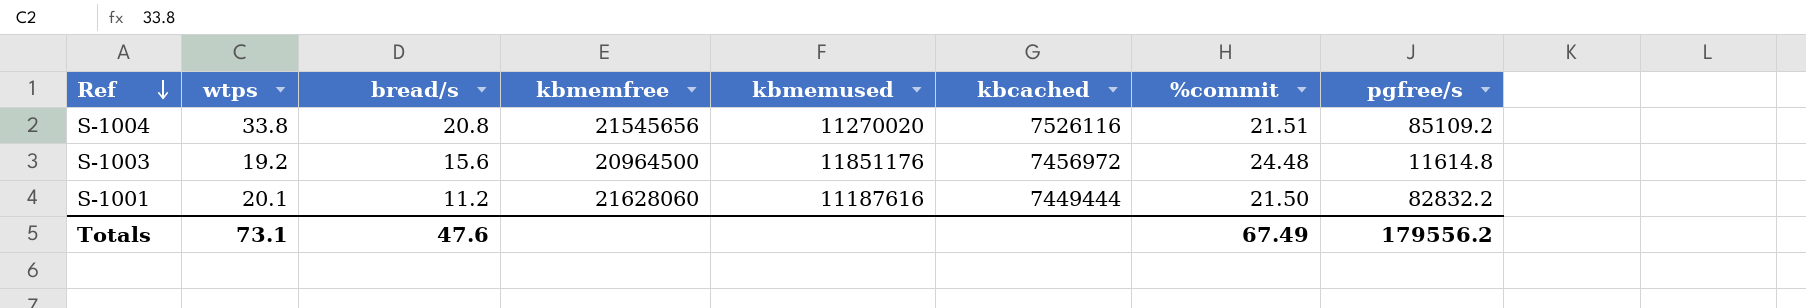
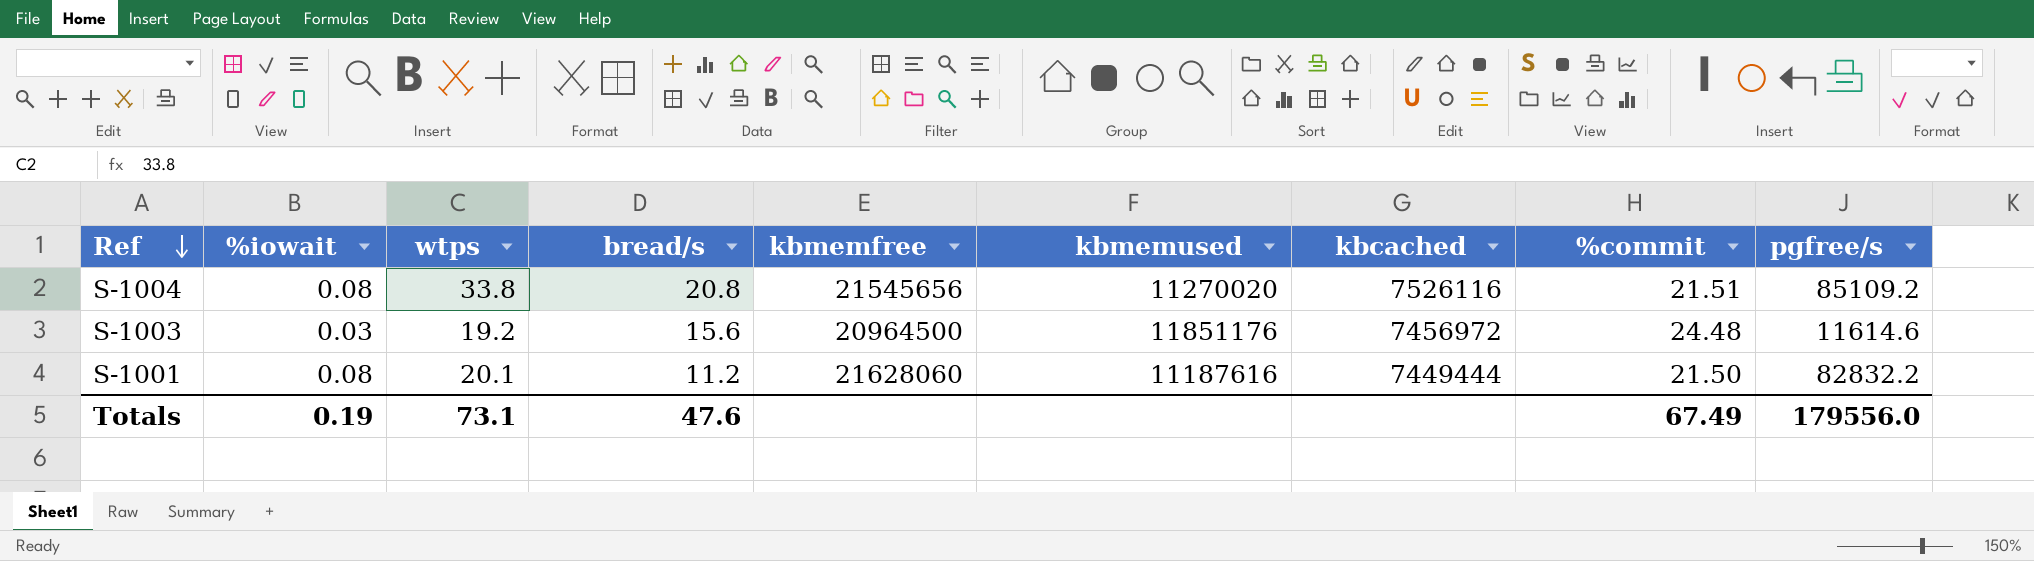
column %iowait | position: none -> 2
S-1003 | pgfree/s: 11614.8 -> 11614.6
Totals | pgfree/s: 179556.2 -> 179556.0

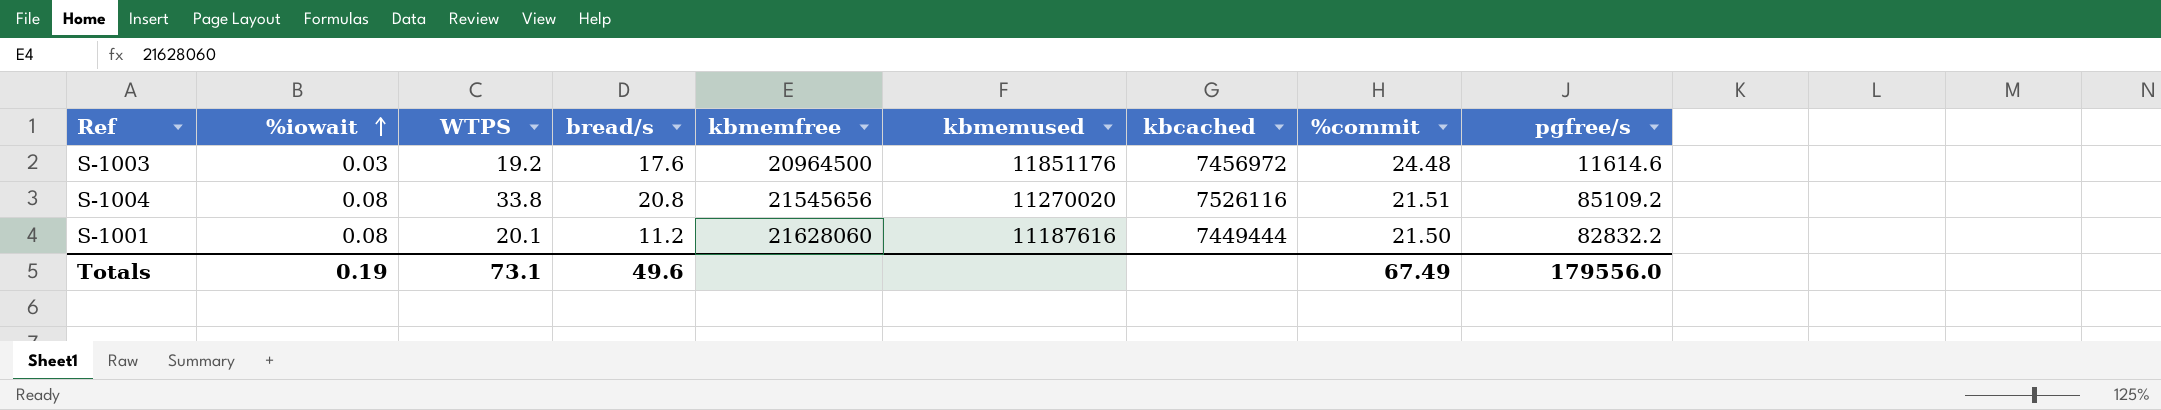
row order: Ref descending -> %iowait ascending
column name: wtps -> WTPS
S-1003 | bread/s: 15.6 -> 17.6
Totals | bread/s: 47.6 -> 49.6

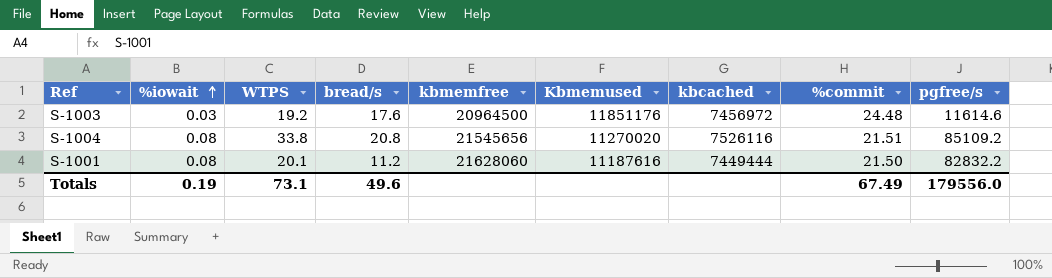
column name: kbmemused -> Kbmemused

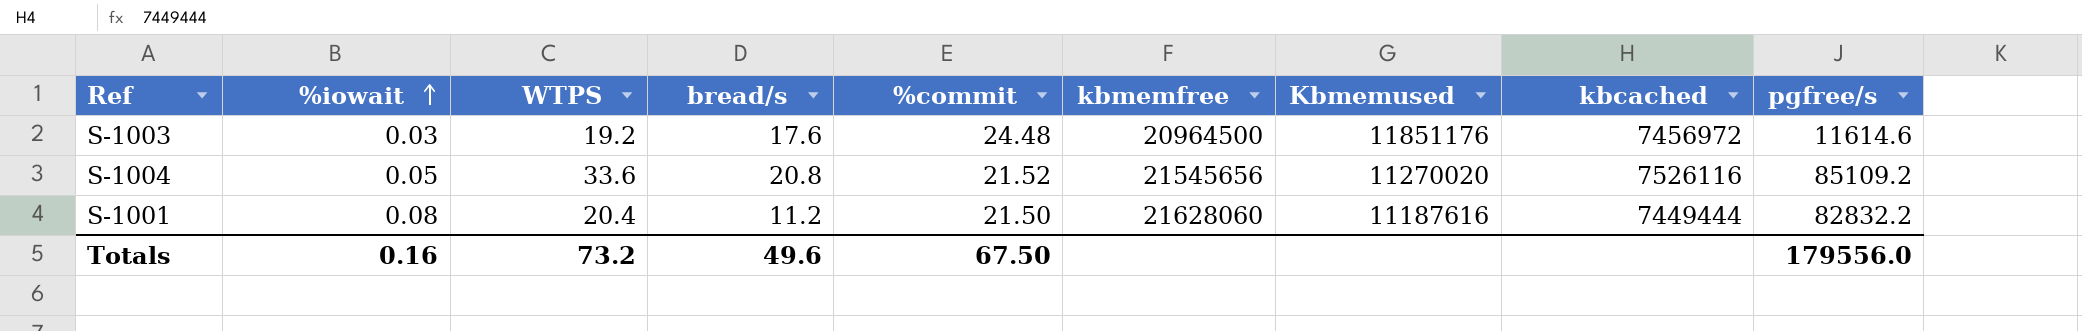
column %commit | position: 8 -> 5
S-1004 | %iowait: 0.08 -> 0.05
S-1004 | WTPS: 33.8 -> 33.6
S-1004 | %commit: 21.51 -> 21.52
S-1001 | WTPS: 20.1 -> 20.4
Totals | %iowait: 0.19 -> 0.16
Totals | WTPS: 73.1 -> 73.2
Totals | %commit: 67.49 -> 67.50

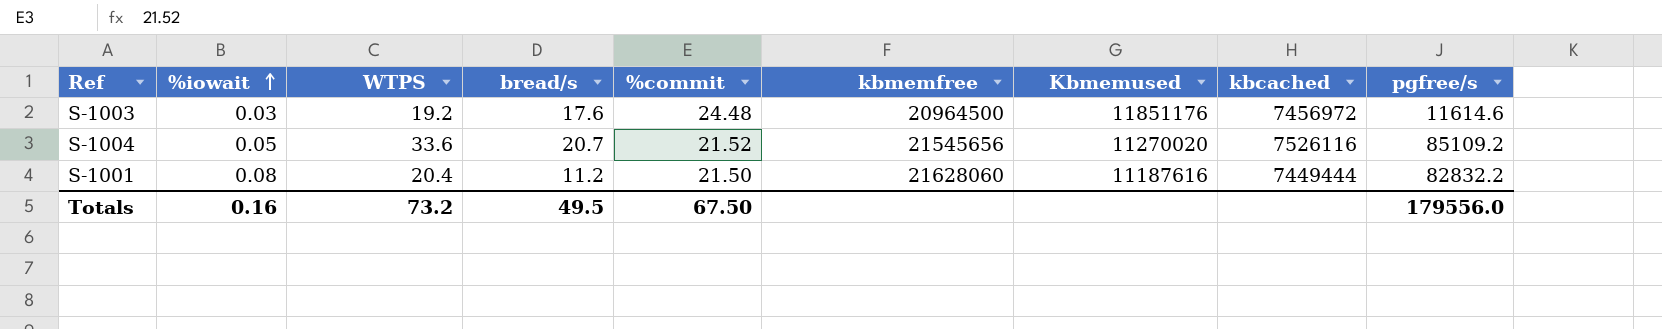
S-1004 | bread/s: 20.8 -> 20.7
Totals | bread/s: 49.6 -> 49.5

